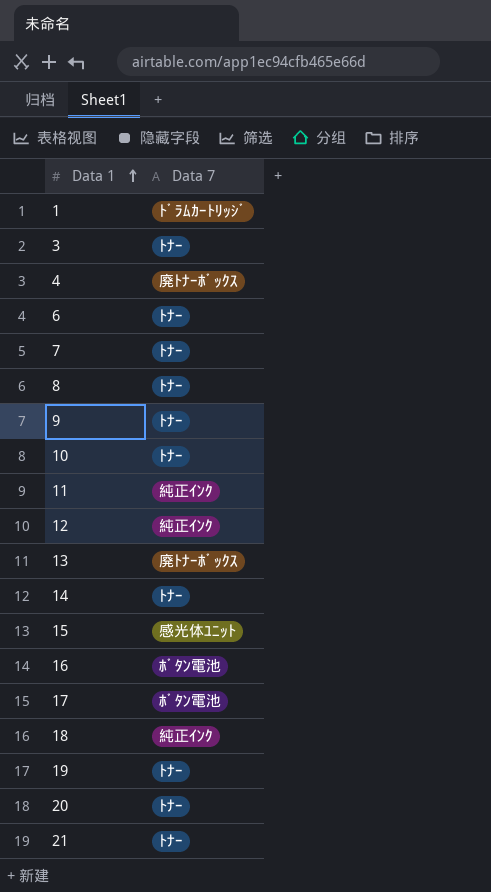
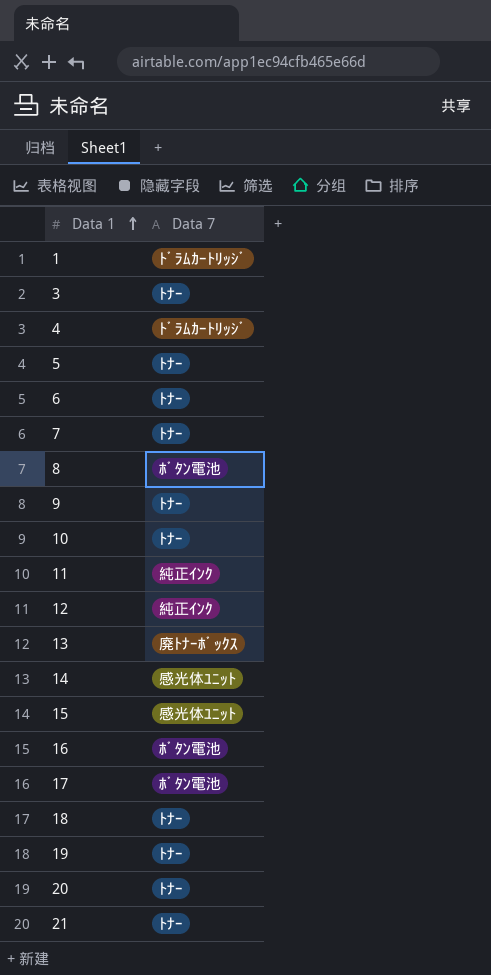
4 | Data 7: 廃ﾄﾅｰﾎﾞｯｸｽ -> ﾄﾞﾗﾑｶｰﾄﾘｯｼﾞ
row 5: none -> ﾄﾅｰ
8 | Data 7: ﾄﾅｰ -> ﾎﾞﾀﾝ電池
14 | Data 7: ﾄﾅｰ -> 感光体ﾕﾆｯﾄ
18 | Data 7: 純正ｲﾝｸ -> ﾄﾅｰ

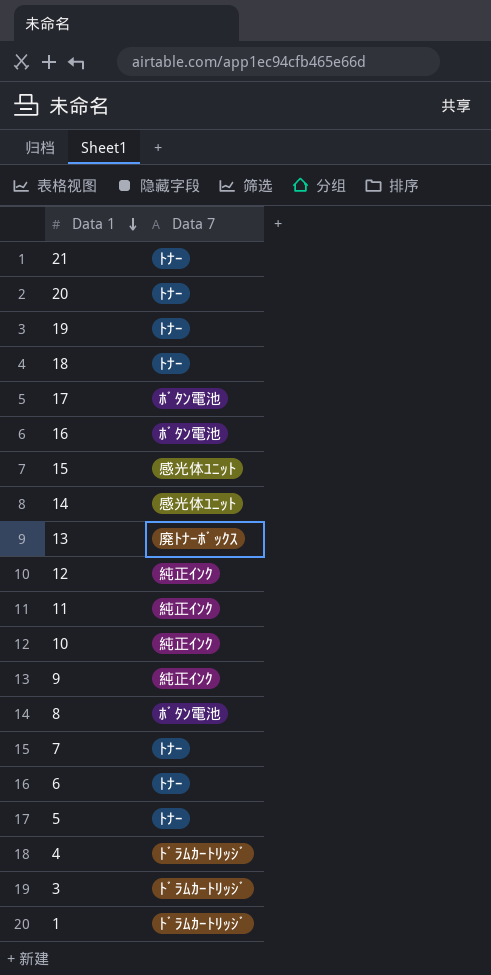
row order: Data 1 ascending -> Data 1 descending
10 | Data 7: ﾄﾅｰ -> 純正ｲﾝｸ
9 | Data 7: ﾄﾅｰ -> 純正ｲﾝｸ
3 | Data 7: ﾄﾅｰ -> ﾄﾞﾗﾑｶｰﾄﾘｯｼﾞ

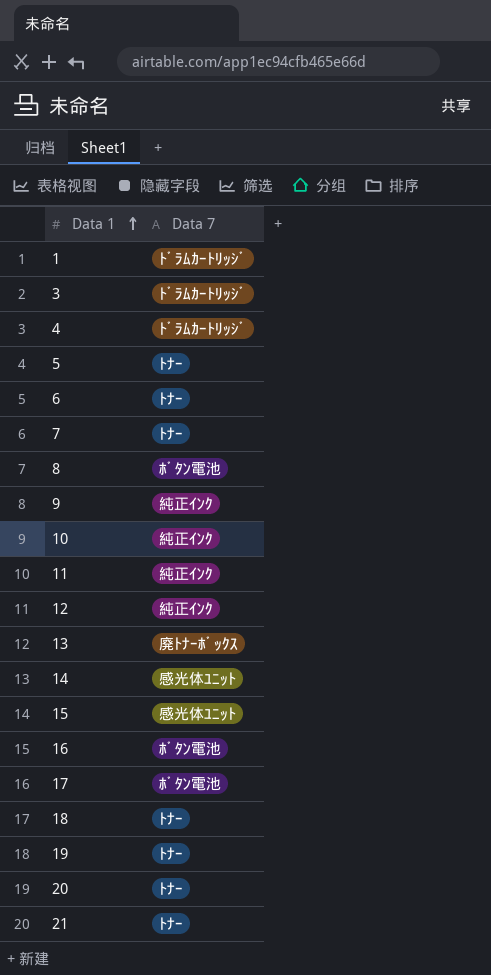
row order: Data 1 descending -> Data 1 ascending

